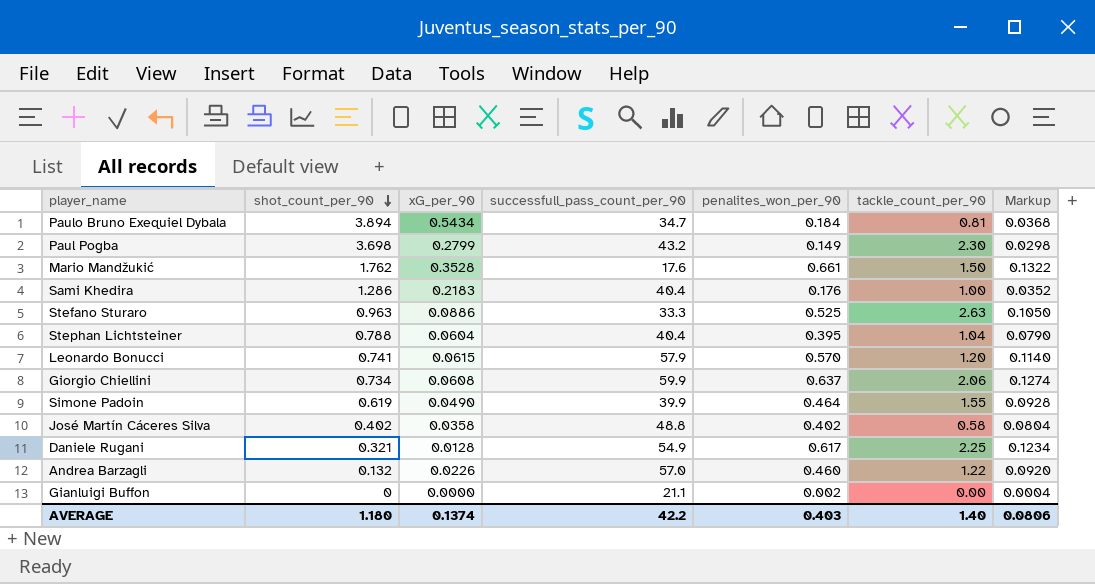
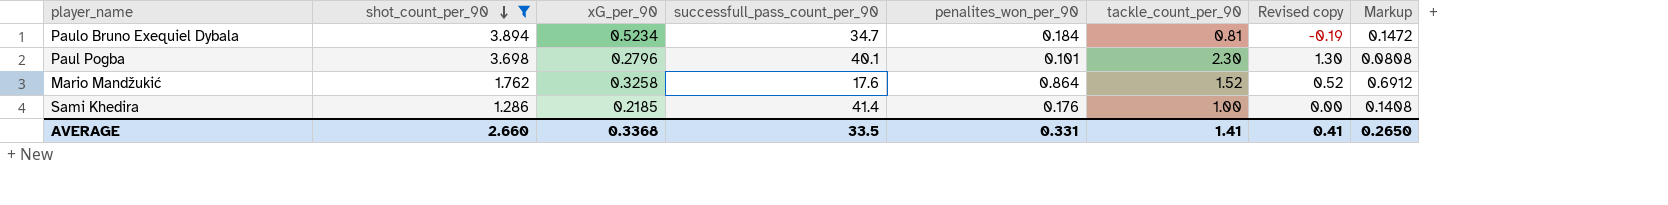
filter: none -> shot_count_per_90 >= 1.286
column Revised copy | formula: none -> [tackle_count_per_90] - 1
column Markup | formula: [penalites_won_per_90] * 0.2 -> [penalites_won_per_90] * 0.8
Paulo Bruno Exequiel Dybala | xG_per_90: 0.5434 -> 0.5234
Paul Pogba | xG_per_90: 0.2799 -> 0.2796
Paul Pogba | successfull_pass_count_per_90: 43.2 -> 40.1
Paul Pogba | penalites_won_per_90: 0.149 -> 0.101
Mario Mandžukić | xG_per_90: 0.3528 -> 0.3258
Mario Mandžukić | penalites_won_per_90: 0.661 -> 0.864
Mario Mandžukić | tackle_count_per_90: 1.50 -> 1.52
Sami Khedira | xG_per_90: 0.2183 -> 0.2185
Sami Khedira | successfull_pass_count_per_90: 40.4 -> 41.4
AVERAGE | shot_count_per_90: 1.180 -> 2.660
AVERAGE | xG_per_90: 0.1374 -> 0.3368
AVERAGE | successfull_pass_count_per_90: 42.2 -> 33.5
AVERAGE | penalites_won_per_90: 0.403 -> 0.331
AVERAGE | tackle_count_per_90: 1.40 -> 1.41
AVERAGE | Markup: 0.0806 -> 0.2650

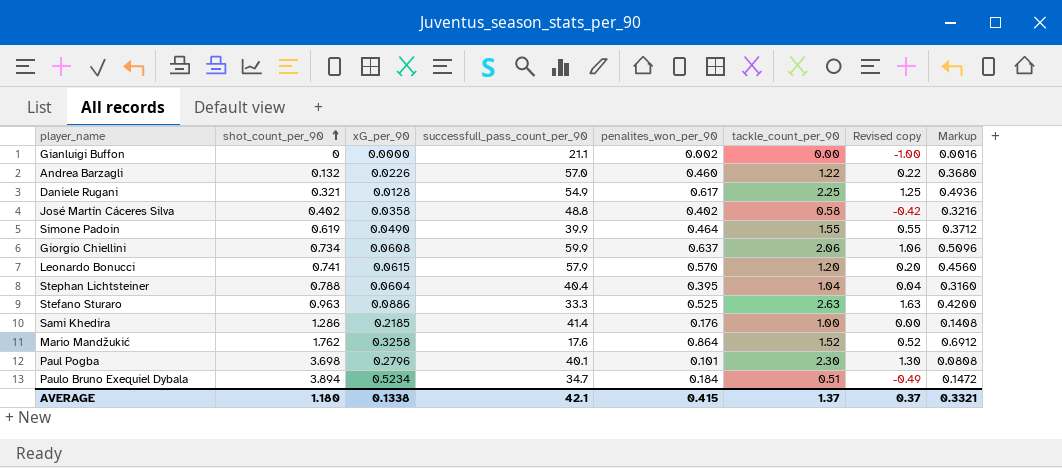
filter: shot_count_per_90 >= 1.286 -> none
row order: shot_count_per_90 descending -> shot_count_per_90 ascending
Paulo Bruno Exequiel Dybala | tackle_count_per_90: 0.81 -> 0.51
Paulo Bruno Exequiel Dybala | Revised copy: -0.19 -> -0.49
AVERAGE | shot_count_per_90: 2.660 -> 1.180
AVERAGE | xG_per_90: 0.3368 -> 0.1338
AVERAGE | successfull_pass_count_per_90: 33.5 -> 42.1
AVERAGE | penalites_won_per_90: 0.331 -> 0.415
AVERAGE | tackle_count_per_90: 1.41 -> 1.37
AVERAGE | Revised copy: 0.41 -> 0.37
AVERAGE | Markup: 0.2650 -> 0.3321

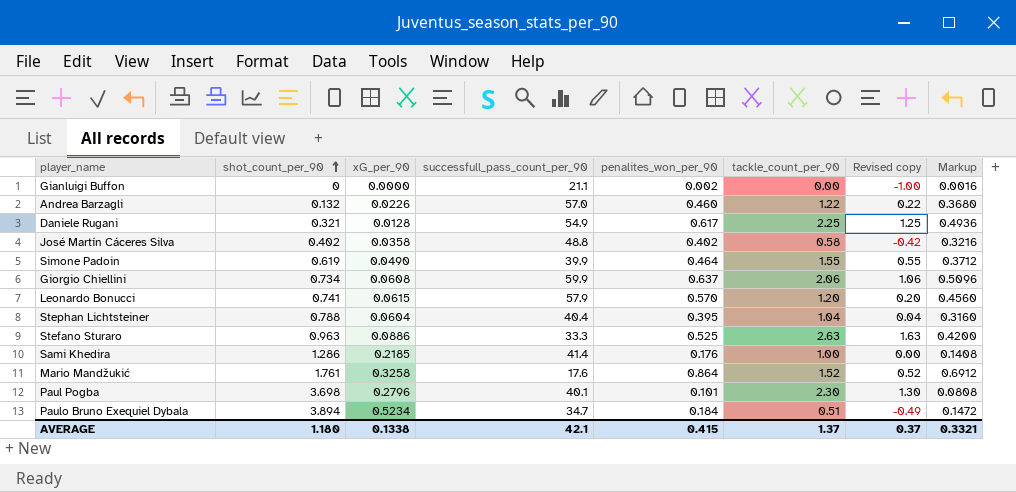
Mario Mandžukić | shot_count_per_90: 1.762 -> 1.761

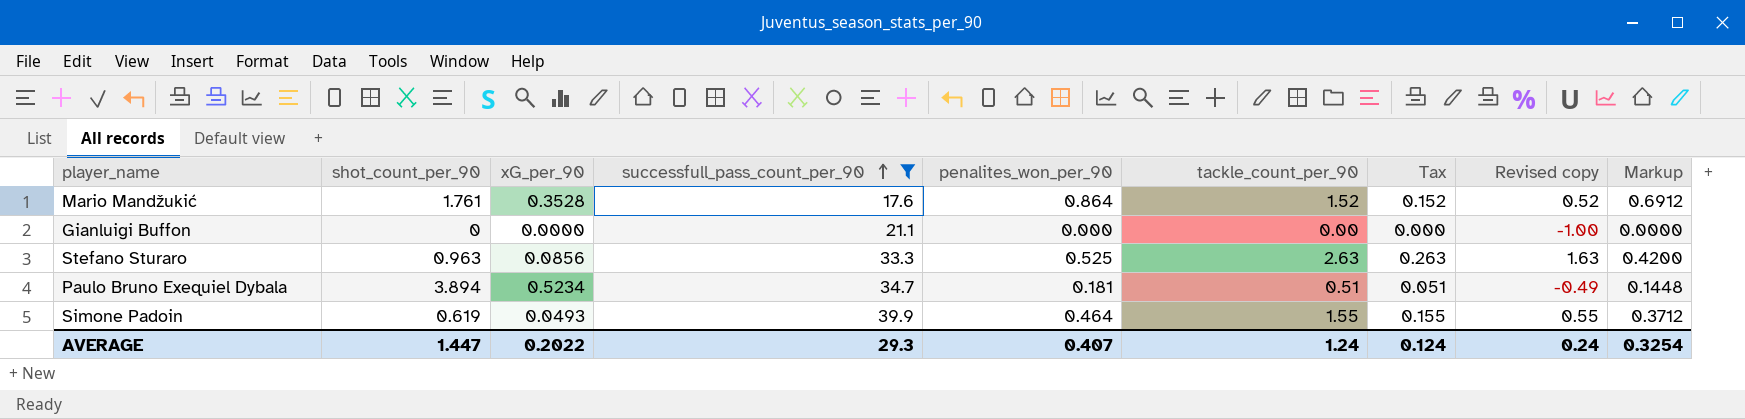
filter: none -> successfull_pass_count_per_90 <= 39.9
row order: shot_count_per_90 ascending -> successfull_pass_count_per_90 ascending
column Tax | formula: none -> [tackle_count_per_90] * 0.1
Mario Mandžukić | xG_per_90: 0.3258 -> 0.3528
Gianluigi Buffon | penalites_won_per_90: 0.002 -> 0.000
Gianluigi Buffon | Markup: 0.0016 -> 0.0000
Stefano Sturaro | xG_per_90: 0.0886 -> 0.0856
Paulo Bruno Exequiel Dybala | penalites_won_per_90: 0.184 -> 0.181
Paulo Bruno Exequiel Dybala | Markup: 0.1472 -> 0.1448
Simone Padoin | xG_per_90: 0.0490 -> 0.0493
AVERAGE | shot_count_per_90: 1.180 -> 1.447
AVERAGE | xG_per_90: 0.1338 -> 0.2022
AVERAGE | successfull_pass_count_per_90: 42.1 -> 29.3
AVERAGE | penalites_won_per_90: 0.415 -> 0.407
AVERAGE | tackle_count_per_90: 1.37 -> 1.24
AVERAGE | Revised copy: 0.37 -> 0.24
AVERAGE | Markup: 0.3321 -> 0.3254

